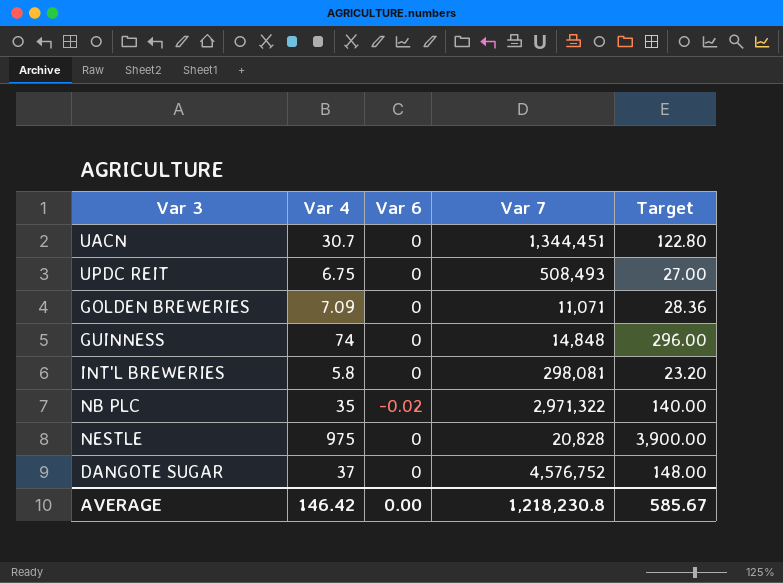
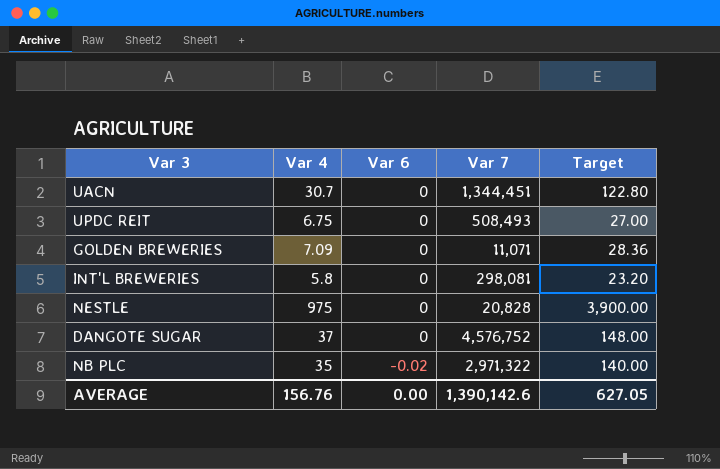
row order: none -> Var 6 descending
row GUINNESS: 74 | 0 | 14,848 | 296.00 -> none
AVERAGE | Var 4: 146.42 -> 156.76
AVERAGE | Var 7: 1,218,230.8 -> 1,390,142.6
AVERAGE | Target: 585.67 -> 627.05

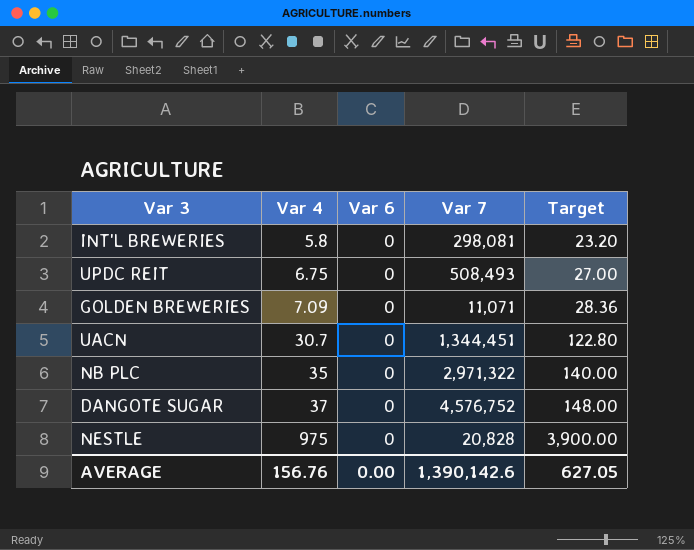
row order: Var 6 descending -> Var 4 ascending
NB PLC | Var 6: -0.02 -> 0

